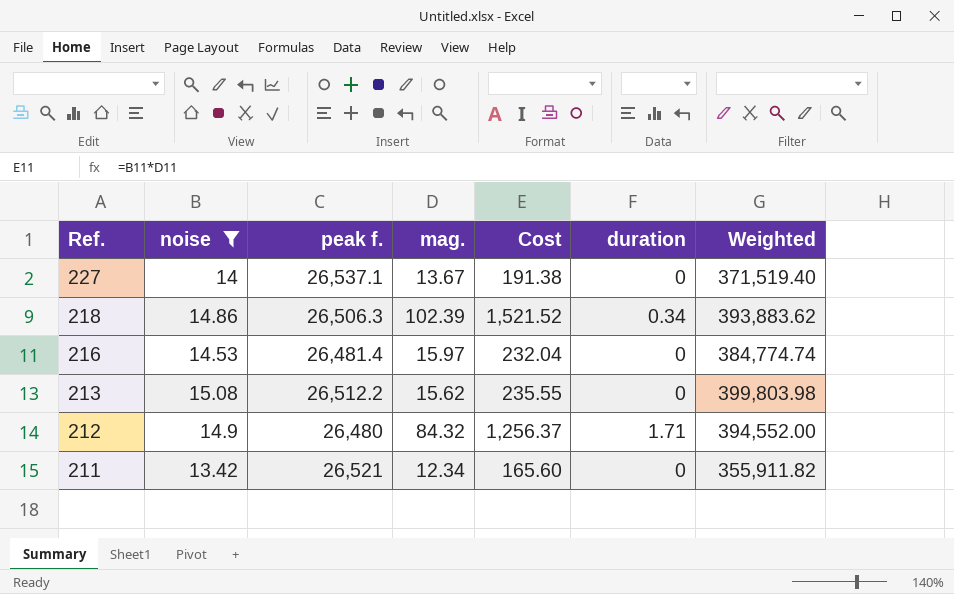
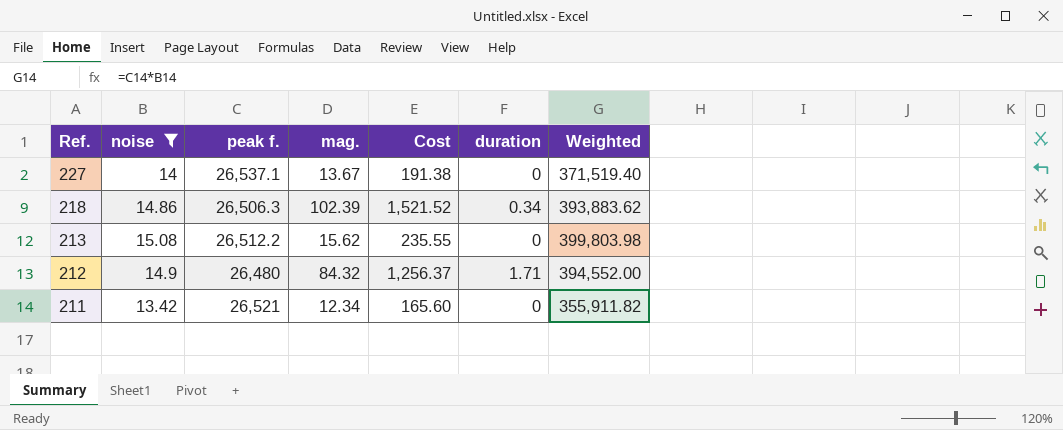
row 216: 14.53 | 26,481.4 | 15.97 | 232.04 | 0 | 384,774.74 -> none

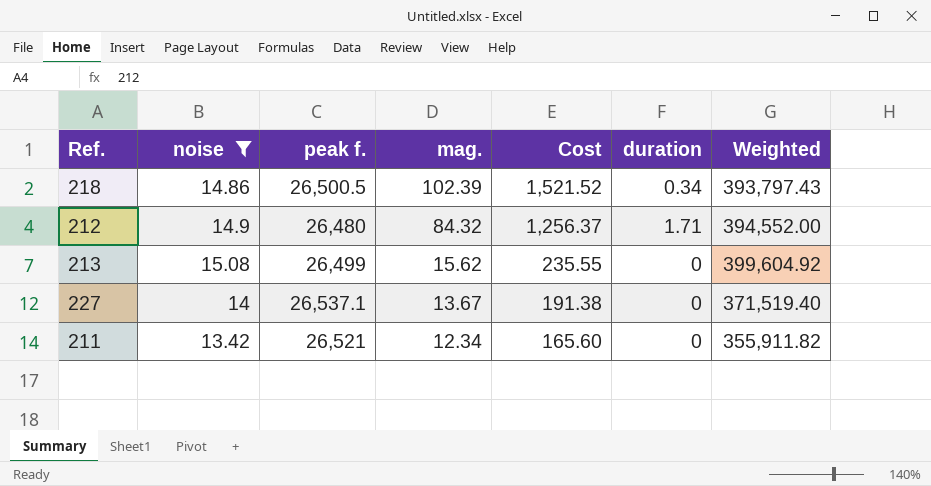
row order: Ref. descending -> mag. descending
218 | peak f.: 26,506.3 -> 26,500.5
218 | Weighted: 393,883.62 -> 393,797.43
213 | peak f.: 26,512.2 -> 26,499
213 | Weighted: 399,803.98 -> 399,604.92

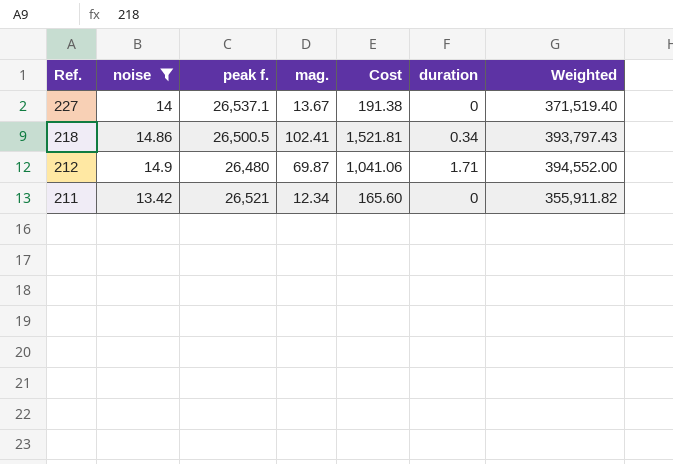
row order: mag. descending -> Ref. descending
row 213: 15.08 | 26,499 | 15.62 | 235.55 | 0 | 399,604.92 -> none
218 | mag.: 102.39 -> 102.41
218 | Cost: 1,521.52 -> 1,521.81
212 | mag.: 84.32 -> 69.87
212 | Cost: 1,256.37 -> 1,041.06

